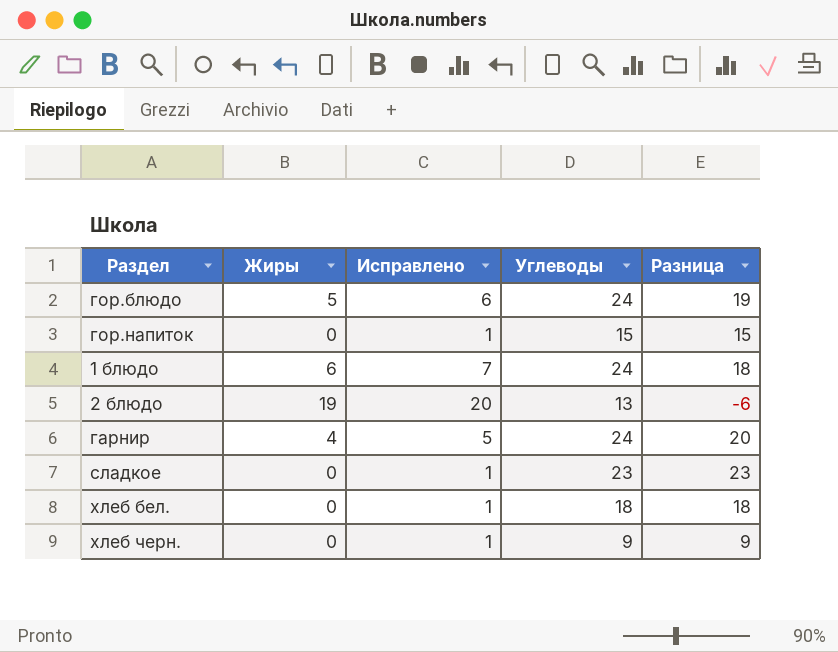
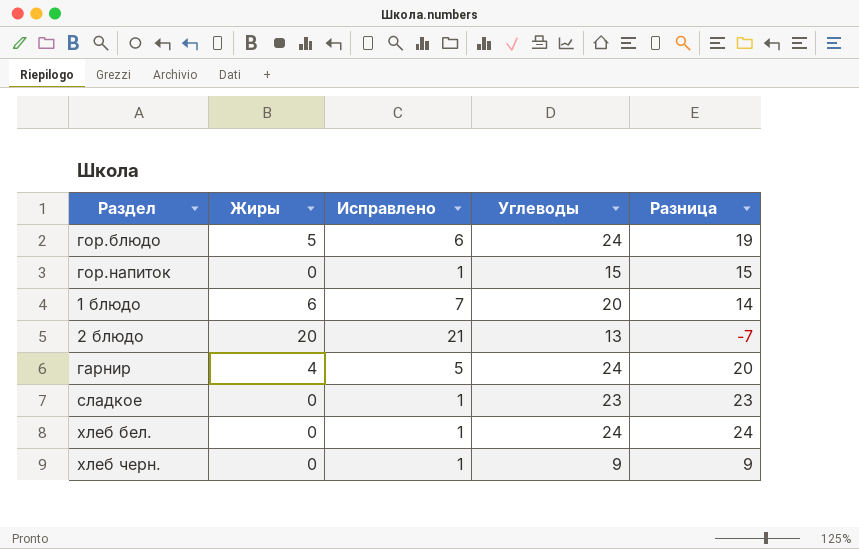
1 блюдо | Углеводы: 24 -> 20
1 блюдо | Разница: 18 -> 14
2 блюдо | Жиры: 19 -> 20
2 блюдо | Исправлено: 20 -> 21
2 блюдо | Разница: -6 -> -7
хлеб бел. | Углеводы: 18 -> 24
хлеб бел. | Разница: 18 -> 24

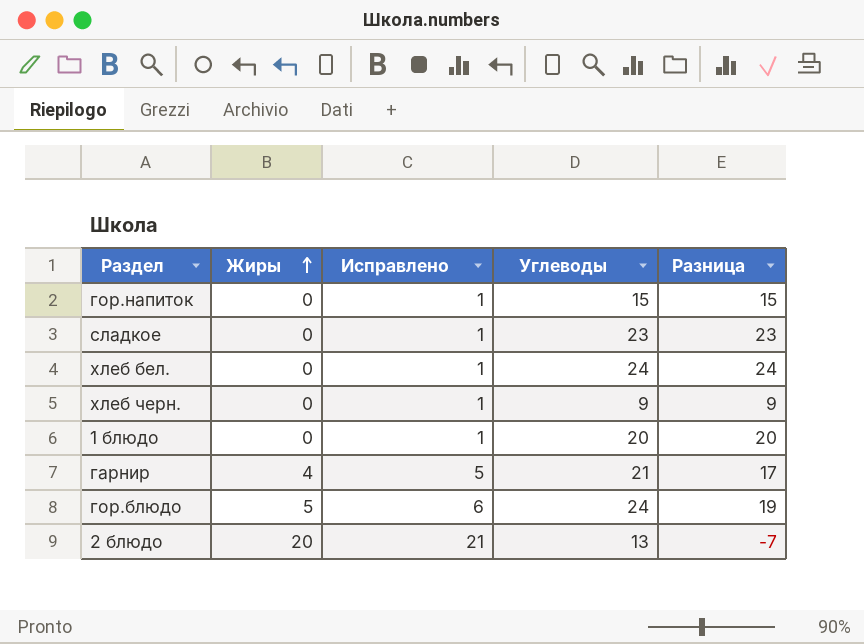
row order: none -> Жиры ascending
1 блюдо | Жиры: 6 -> 0
1 блюдо | Исправлено: 7 -> 1
1 блюдо | Разница: 14 -> 20
гарнир | Углеводы: 24 -> 21
гарнир | Разница: 20 -> 17

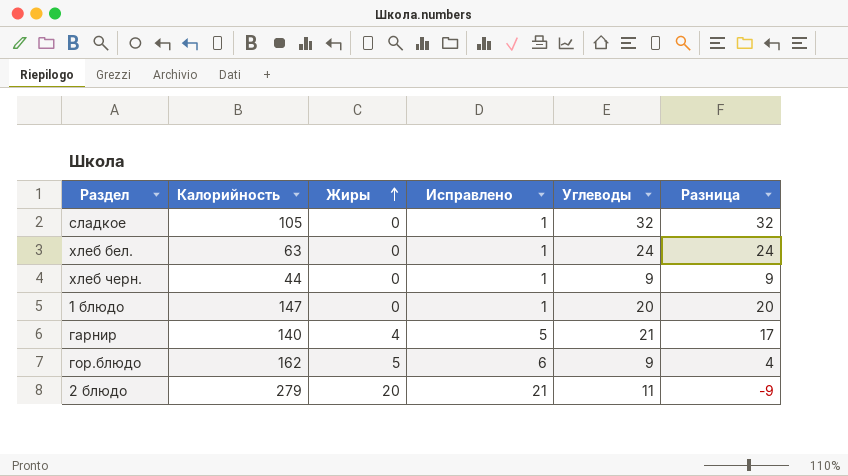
column Калорийность | position: none -> 2
row гор.напиток: 0 | 1 | 15 | 15 -> none
сладкое | Углеводы: 23 -> 32
сладкое | Разница: 23 -> 32
гор.блюдо | Углеводы: 24 -> 9
гор.блюдо | Разница: 19 -> 4
2 блюдо | Углеводы: 13 -> 11
2 блюдо | Разница: -7 -> -9

